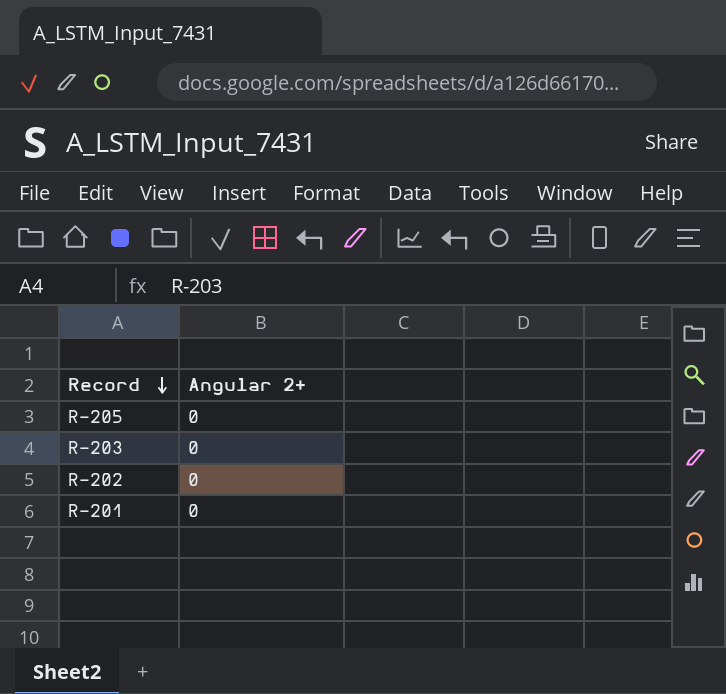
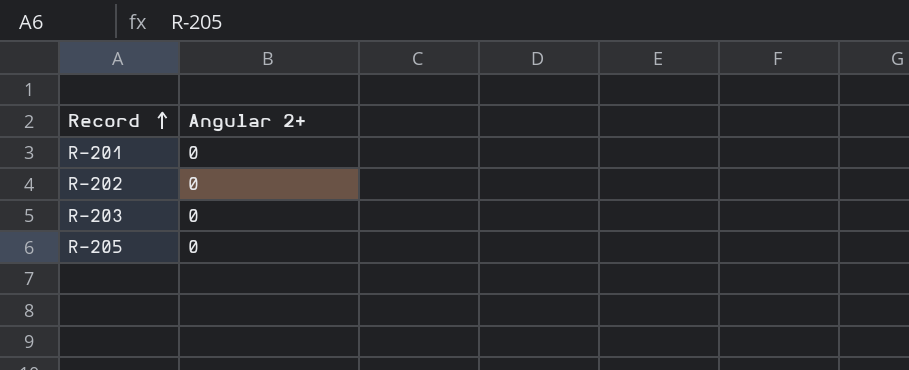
row order: Record descending -> Record ascending

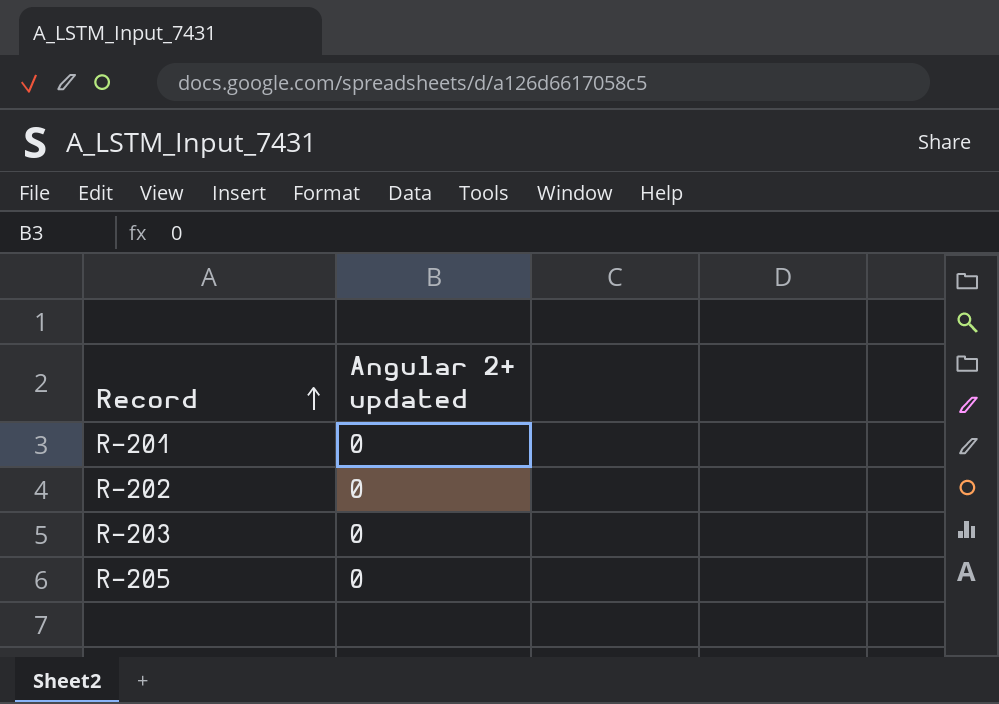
column name: Angular 2+ -> Angular 2+ updated

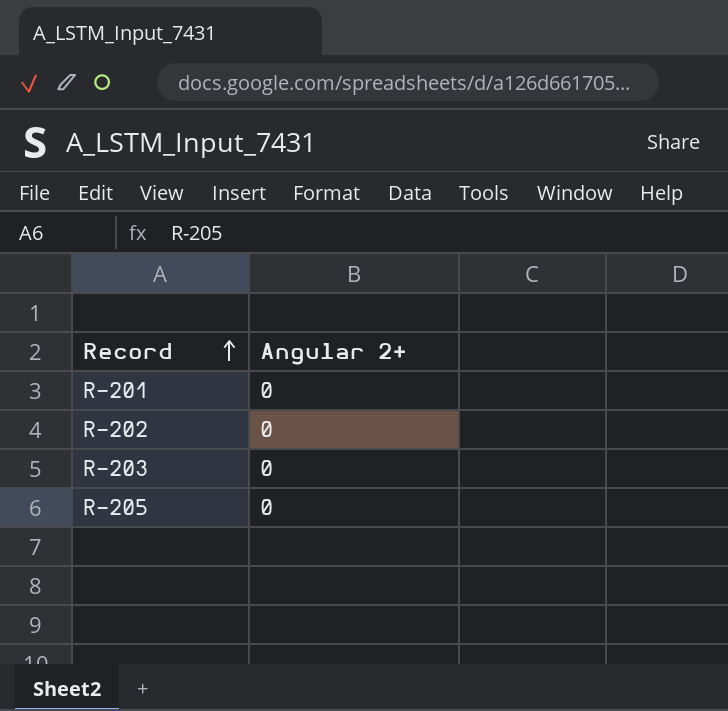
column name: Angular 2+ updated -> Angular 2+

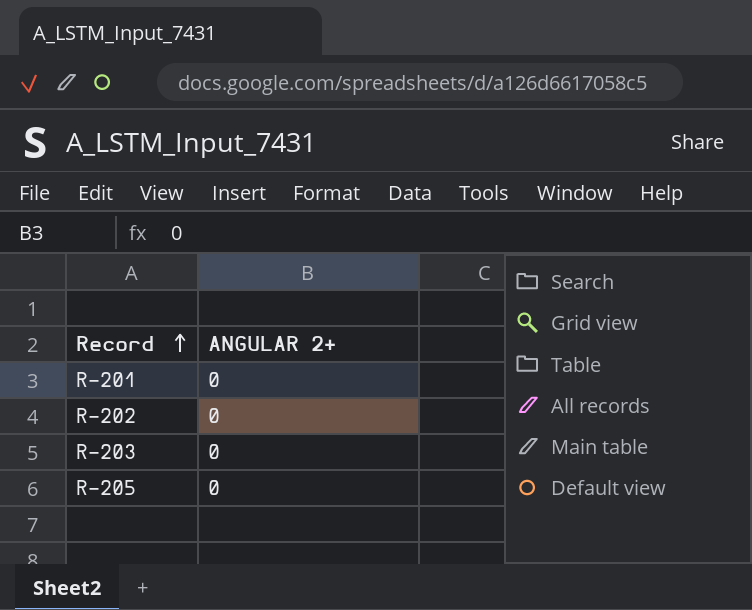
column name: Angular 2+ -> ANGULAR 2+

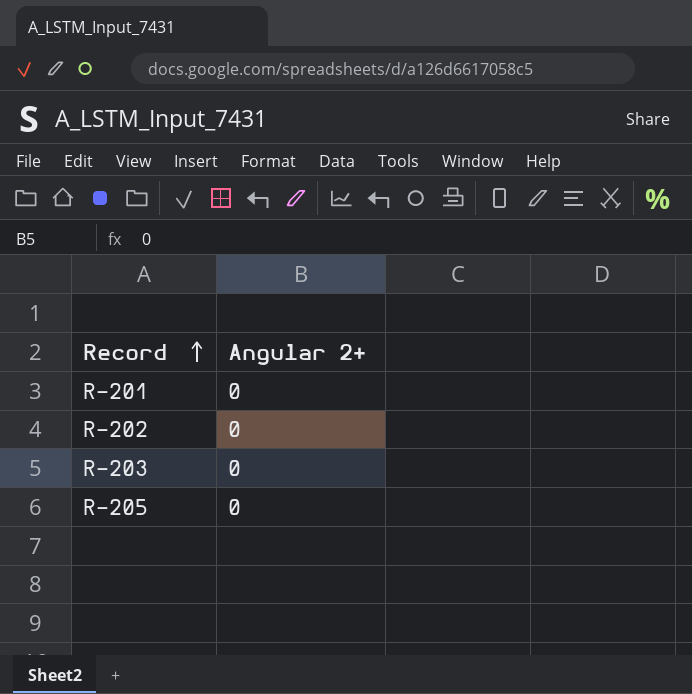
column name: ANGULAR 2+ -> Angular 2+

